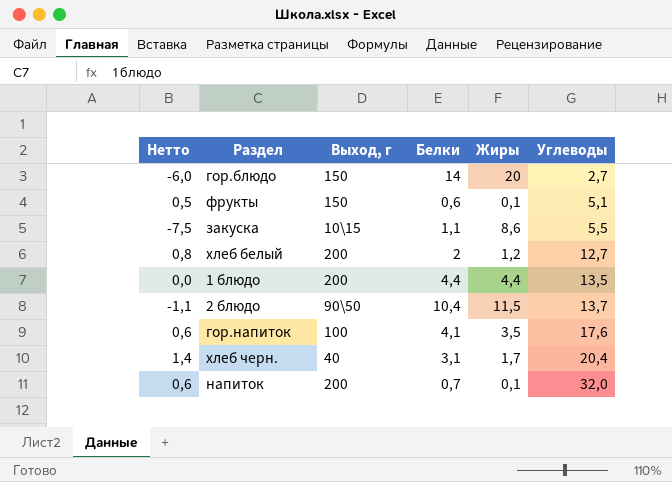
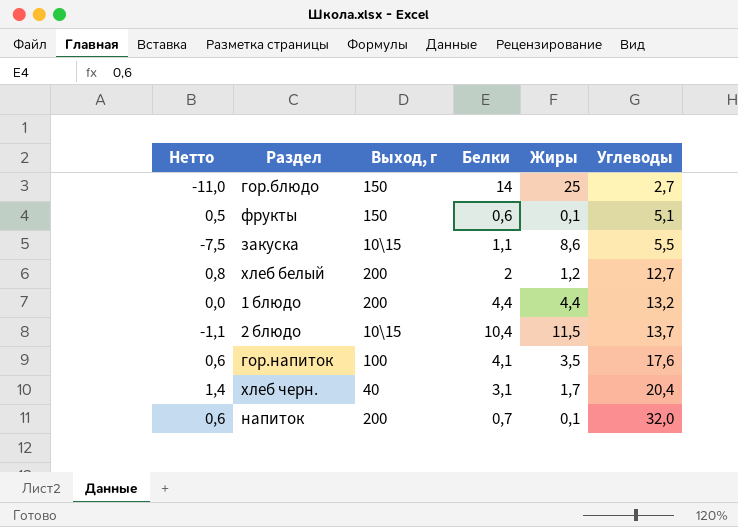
гор.блюдо | Нетто: -6,0 -> -11,0
гор.блюдо | Жиры: 20 -> 25
1 блюдо | Углеводы: 13,5 -> 13,2
2 блюдо | Выход, г: 90\50 -> 10\15

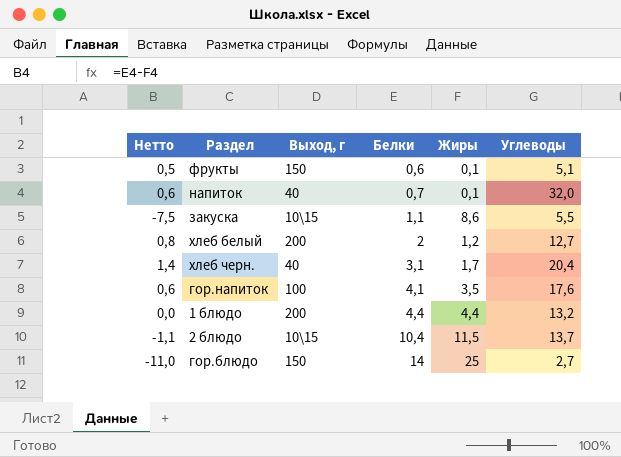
row order: Углеводы ascending -> Белки ascending
напиток | Выход, г: 200 -> 40

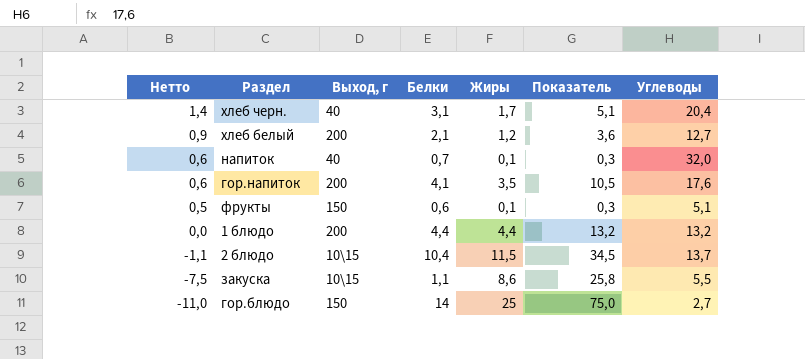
row order: Белки ascending -> Нетто descending
column Показатель | formula: none -> [Жиры] * 3
хлеб белый | Нетто: 0,8 -> 0,9
хлеб белый | Белки: 2 -> 2,1
гор.напиток | Выход, г: 100 -> 200

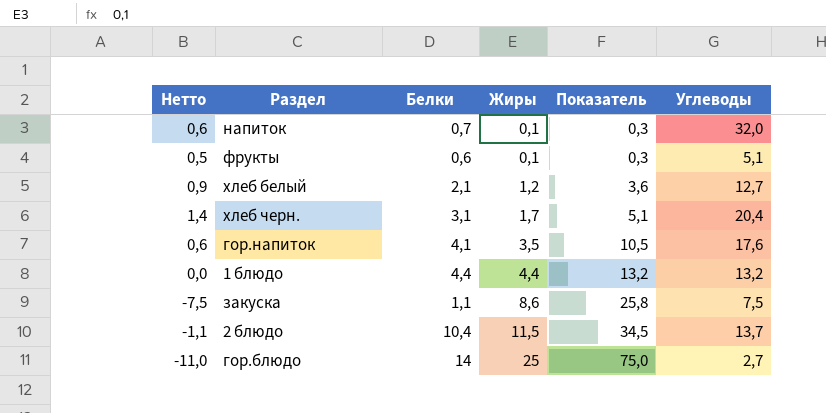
row order: Нетто descending -> Жиры ascending
column Выход, г | position: 3 -> none
закуска | Углеводы: 5,5 -> 7,5

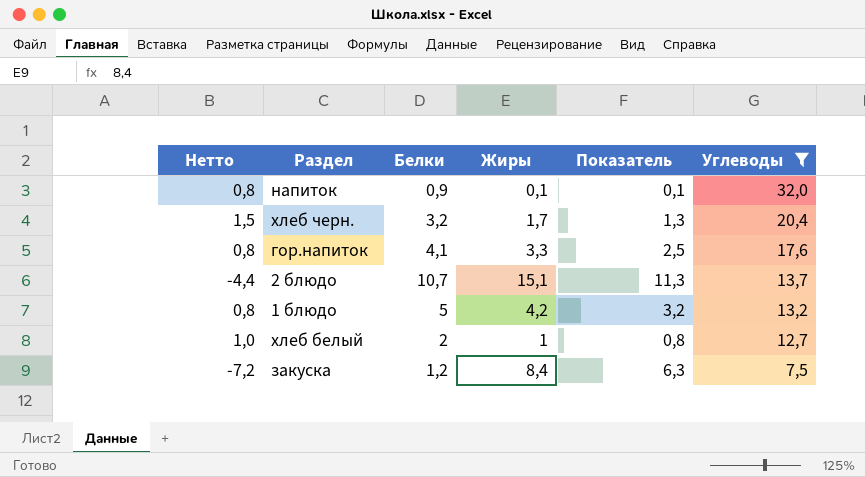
filter: none -> Углеводы >= 7,5
row order: Жиры ascending -> Углеводы descending
column Показатель | formula: [Жиры] * 3 -> [Жиры] * 0,75
напиток | Нетто: 0,6 -> 0,8
напиток | Белки: 0,7 -> 0,9
хлеб черн. | Нетто: 1,4 -> 1,5
хлеб черн. | Белки: 3,1 -> 3,2
гор.напиток | Нетто: 0,6 -> 0,8
гор.напиток | Жиры: 3,5 -> 3,3
2 блюдо | Нетто: -1,1 -> -4,4
2 блюдо | Белки: 10,4 -> 10,7
2 блюдо | Жиры: 11,5 -> 15,1
1 блюдо | Нетто: 0,0 -> 0,8
1 блюдо | Белки: 4,4 -> 5
1 блюдо | Жиры: 4,4 -> 4,2
хлеб белый | Нетто: 0,9 -> 1,0
хлеб белый | Белки: 2,1 -> 2
хлеб белый | Жиры: 1,2 -> 1
закуска | Нетто: -7,5 -> -7,2
закуска | Белки: 1,1 -> 1,2
закуска | Жиры: 8,6 -> 8,4

